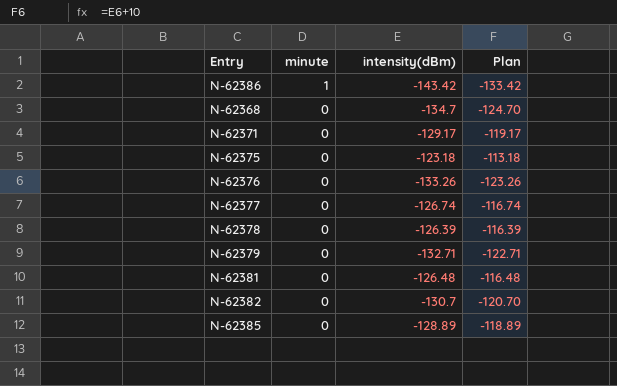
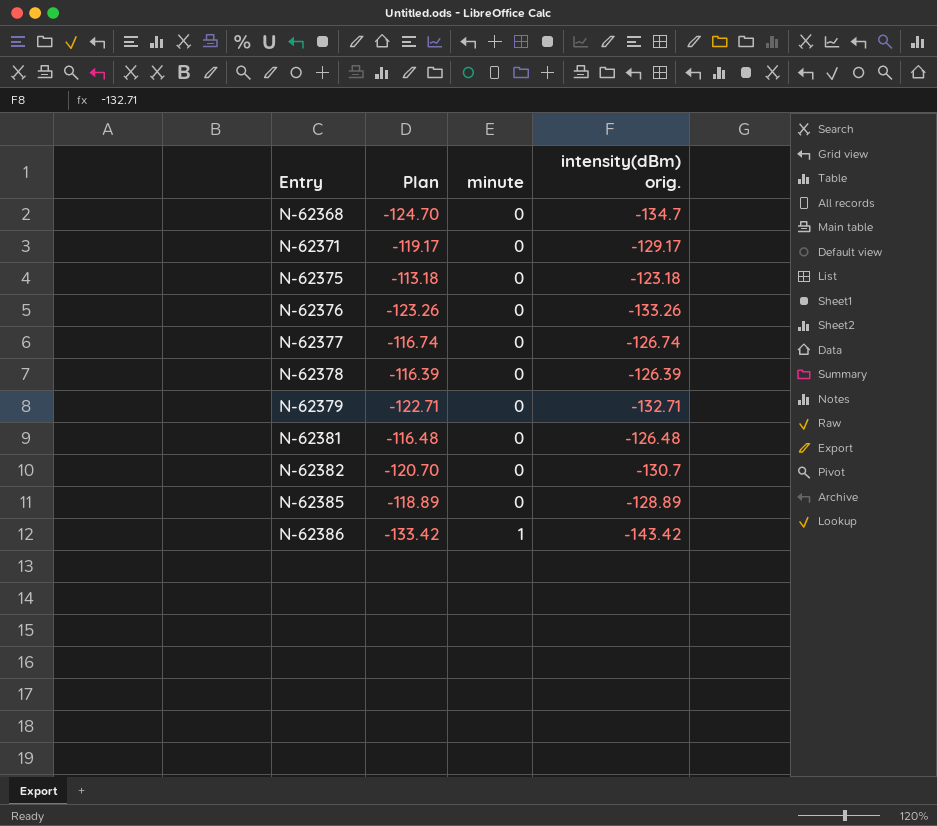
row order: minute descending -> Entry ascending
column Plan | position: 4 -> 2
column name: intensity(dBm) -> intensity(dBm) orig.

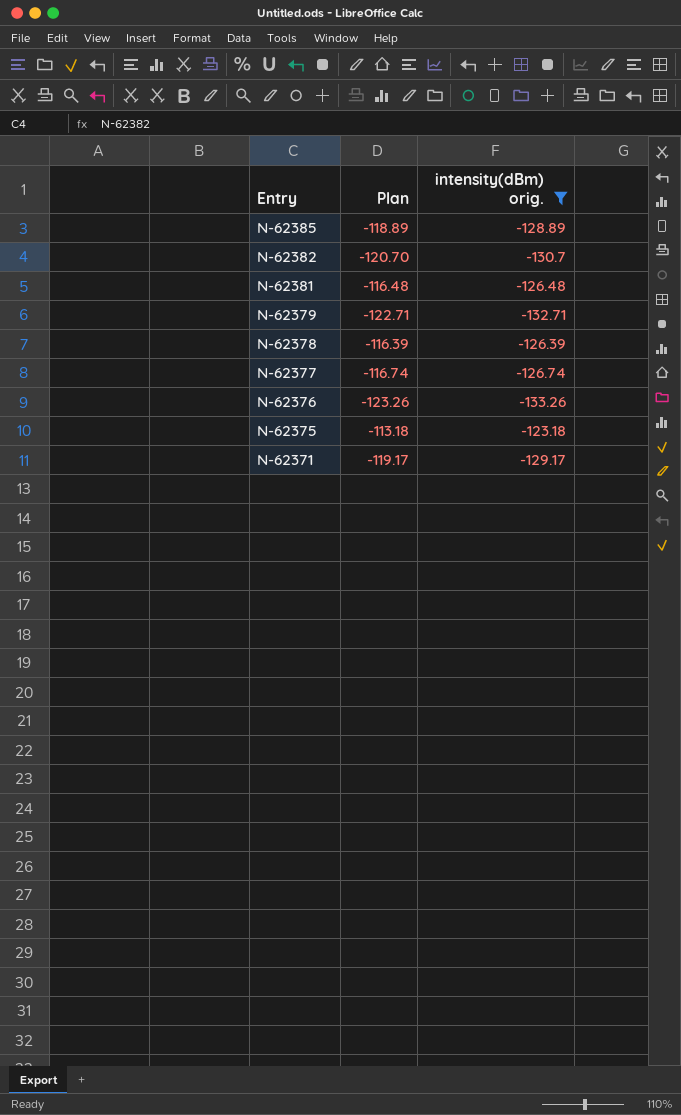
filter: none -> intensity(dBm) orig. >= -133.26
row order: Entry ascending -> Entry descending
column minute | position: 3 -> none

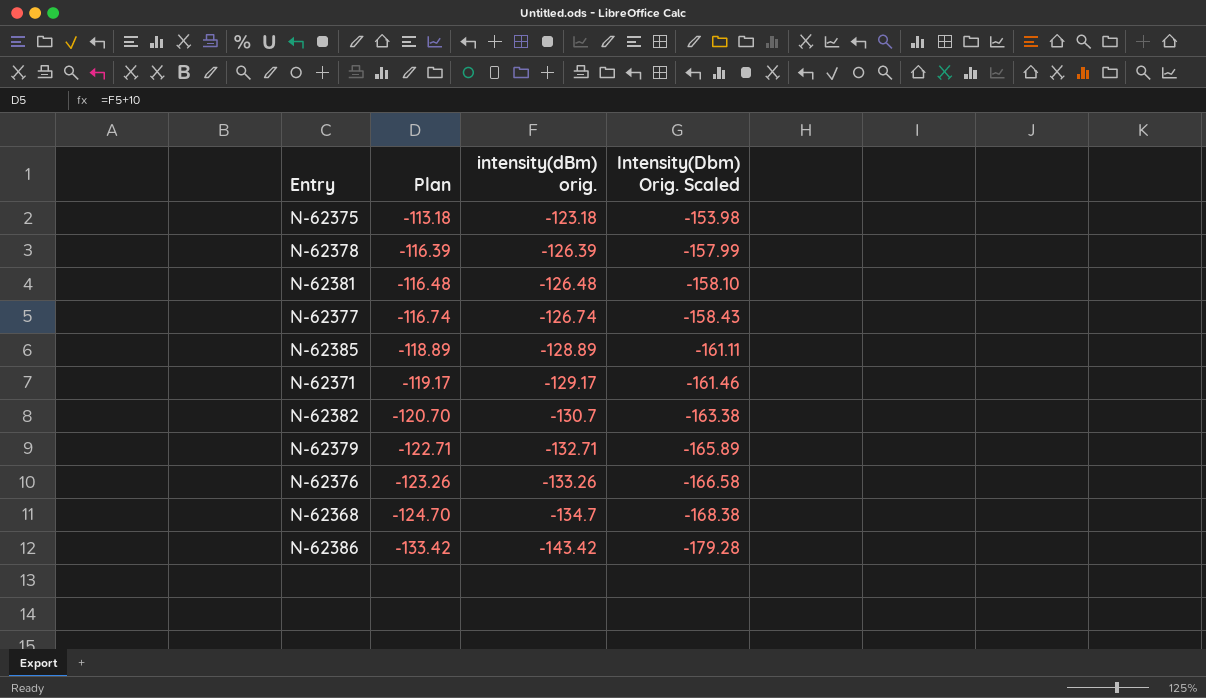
filter: intensity(dBm) orig. >= -133.26 -> none
row order: Entry descending -> Plan descending
column Intensity(Dbm) Orig. Scaled | formula: none -> [intensity(dBm) orig.] * 1.25

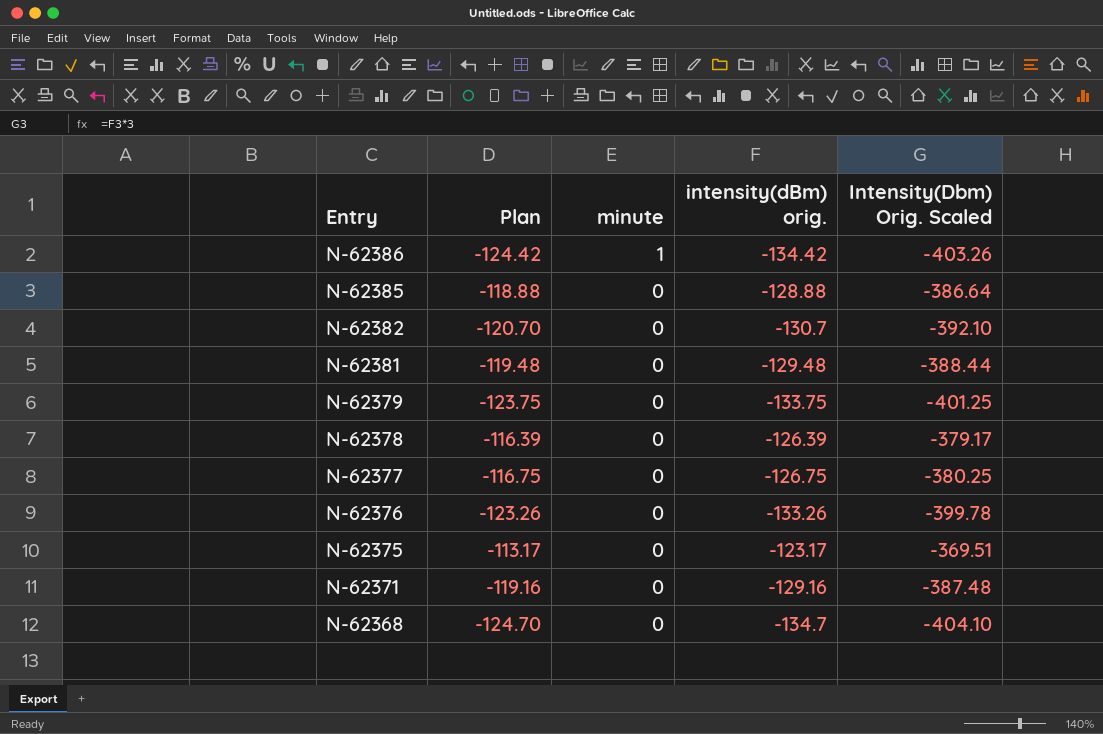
row order: Plan descending -> Entry descending
column minute | position: none -> 3
column Intensity(Dbm) Orig. Scaled | formula: [intensity(dBm) orig.] * 1.25 -> [intensity(dBm) orig.] * 3
N-62386 | Plan: -133.42 -> -124.42
N-62386 | intensity(dBm) orig.: -143.42 -> -134.42
N-62385 | Plan: -118.89 -> -118.88
N-62385 | intensity(dBm) orig.: -128.89 -> -128.88
N-62381 | Plan: -116.48 -> -119.48
N-62381 | intensity(dBm) orig.: -126.48 -> -129.48
N-62379 | Plan: -122.71 -> -123.75
N-62379 | intensity(dBm) orig.: -132.71 -> -133.75
N-62377 | Plan: -116.74 -> -116.75
N-62377 | intensity(dBm) orig.: -126.74 -> -126.75
N-62375 | Plan: -113.18 -> -113.17
N-62375 | intensity(dBm) orig.: -123.18 -> -123.17
N-62371 | Plan: -119.17 -> -119.16
N-62371 | intensity(dBm) orig.: -129.17 -> -129.16

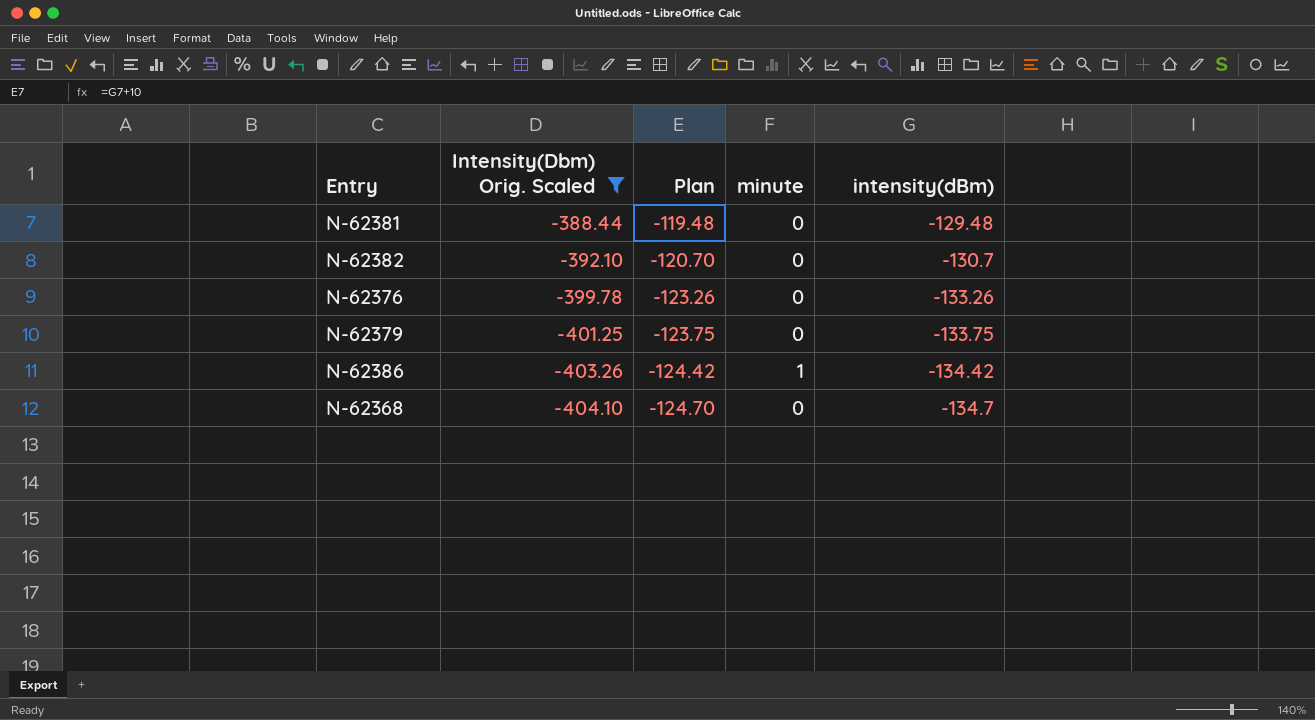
filter: none -> Intensity(Dbm) Orig. Scaled <= -388.44
row order: Entry descending -> Intensity(Dbm) Orig. Scaled descending
column Intensity(Dbm) Orig. Scaled | position: 5 -> 2
column name: intensity(dBm) orig. -> intensity(dBm)

